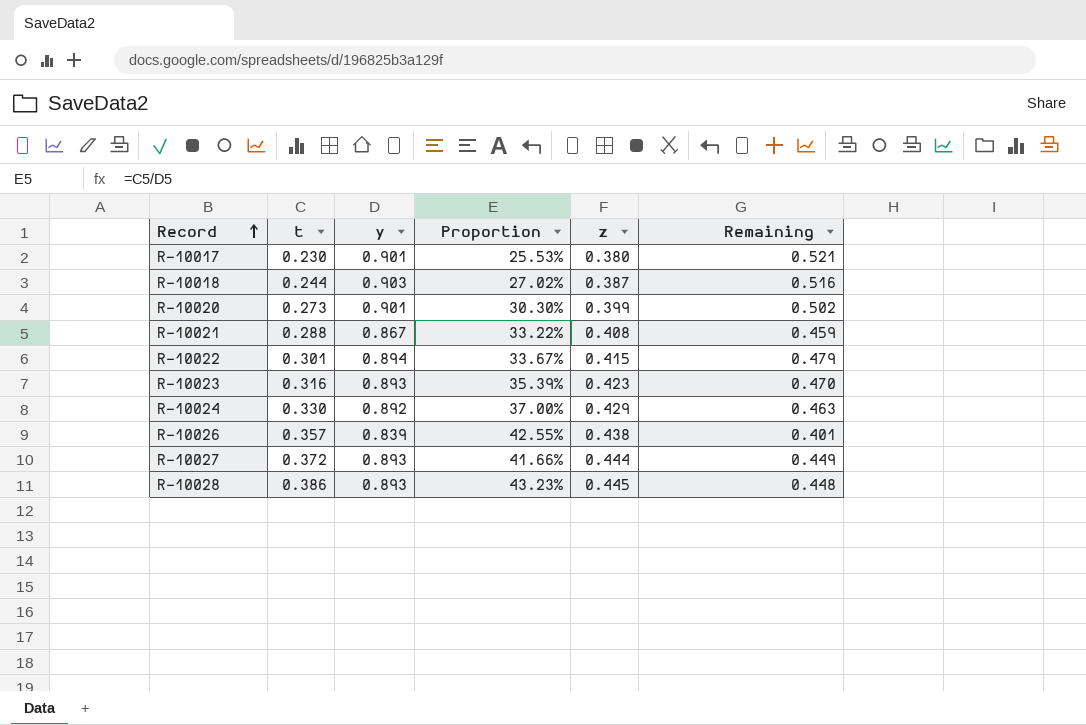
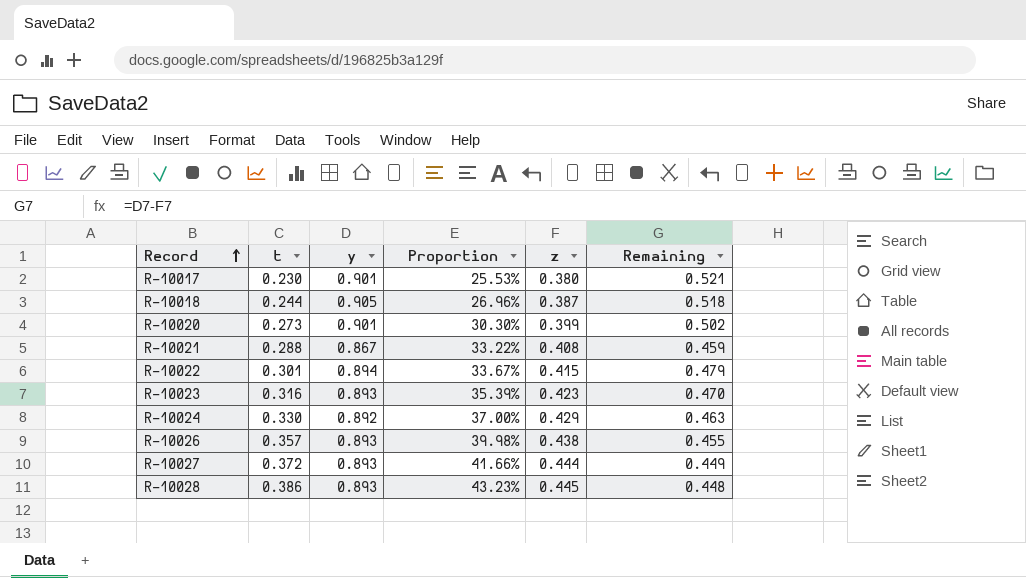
R-10018 | y: 0.903 -> 0.905
R-10018 | Proportion: 27.02% -> 26.96%
R-10018 | Remaining: 0.516 -> 0.518
R-10026 | y: 0.839 -> 0.893
R-10026 | Proportion: 42.55% -> 39.98%
R-10026 | Remaining: 0.401 -> 0.455

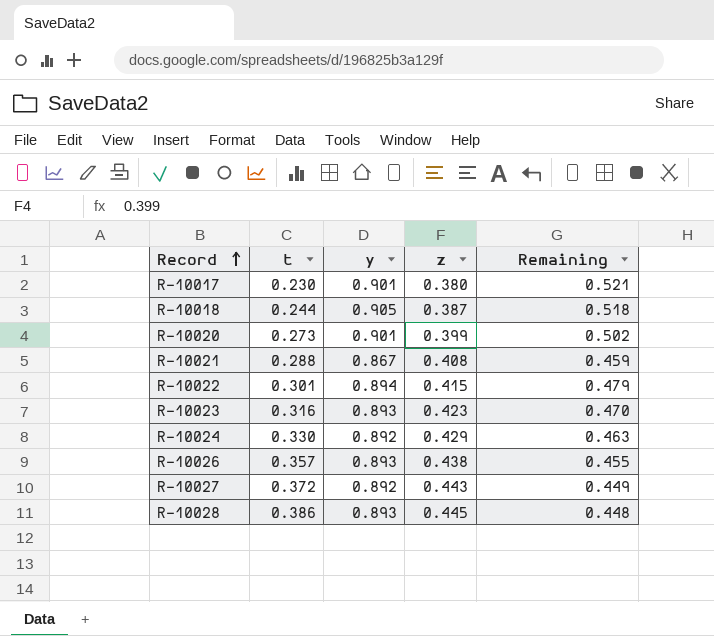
column Proportion | formula: [t] / [y] -> none
R-10027 | y: 0.893 -> 0.892
R-10027 | z: 0.444 -> 0.443

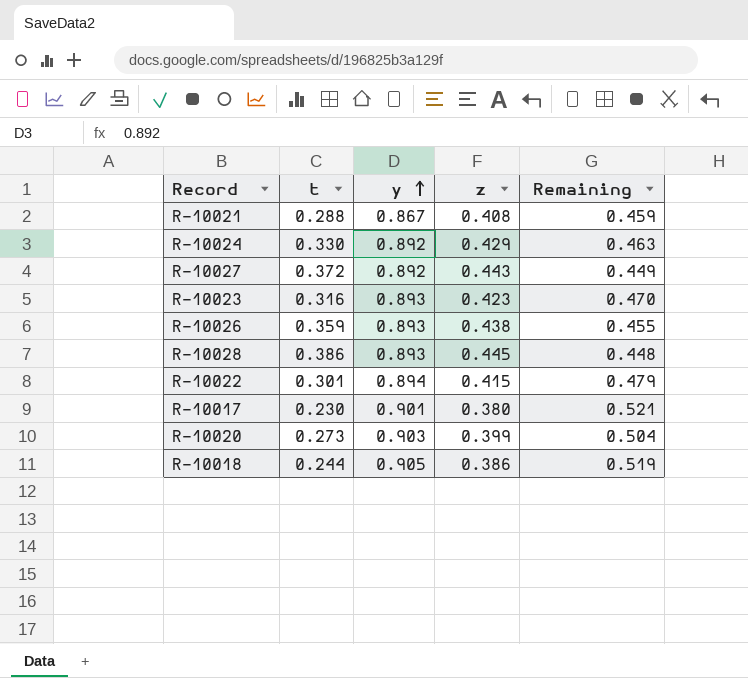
row order: Record ascending -> y ascending
R-10026 | t: 0.357 -> 0.359
R-10020 | y: 0.901 -> 0.903
R-10020 | Remaining: 0.502 -> 0.504
R-10018 | z: 0.387 -> 0.386
R-10018 | Remaining: 0.518 -> 0.519

